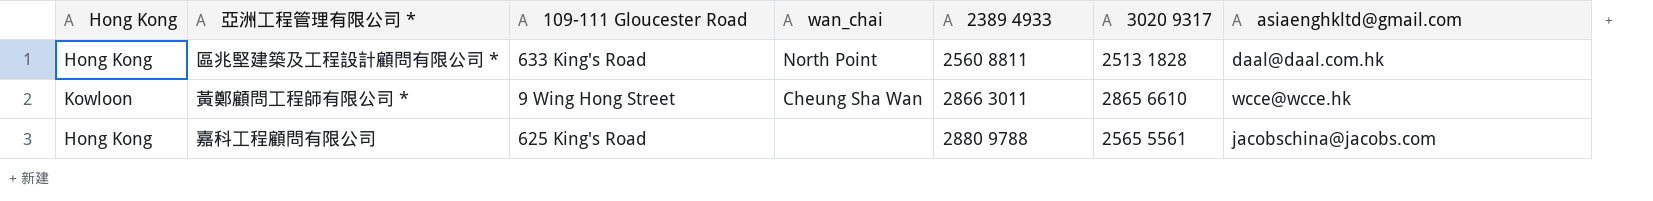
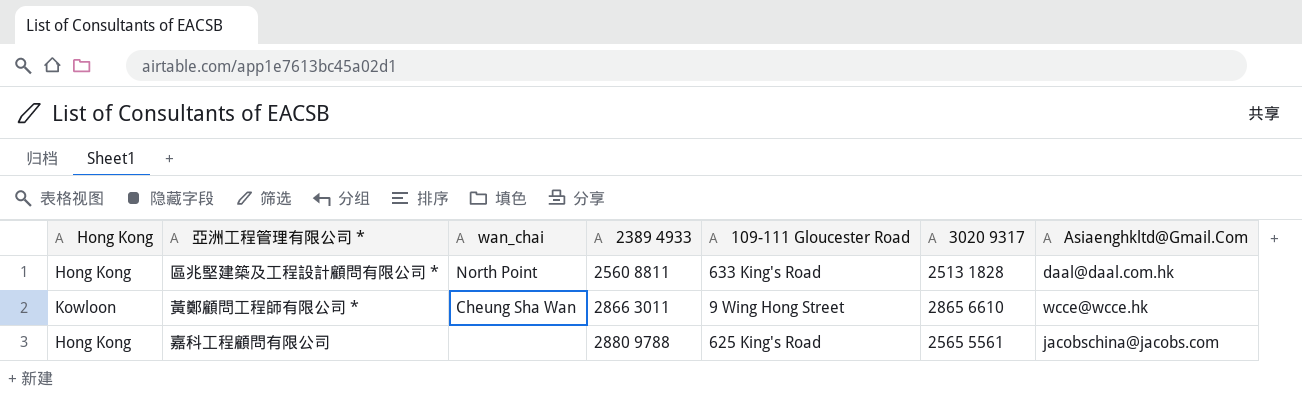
column 109-111 Gloucester Road | position: 3 -> 5
column name: asiaenghkltd@gmail.com -> Asiaenghkltd@Gmail.Com

